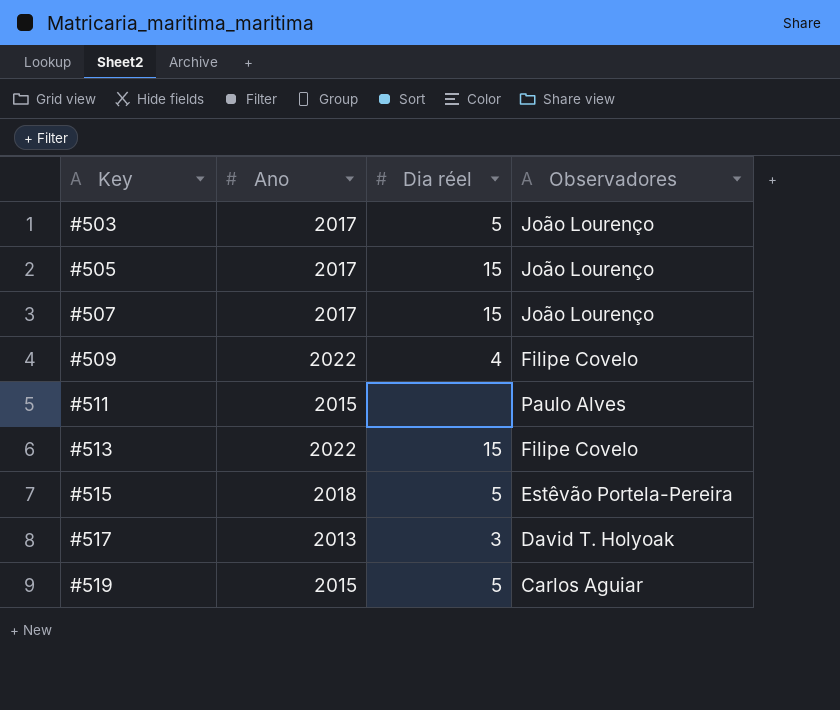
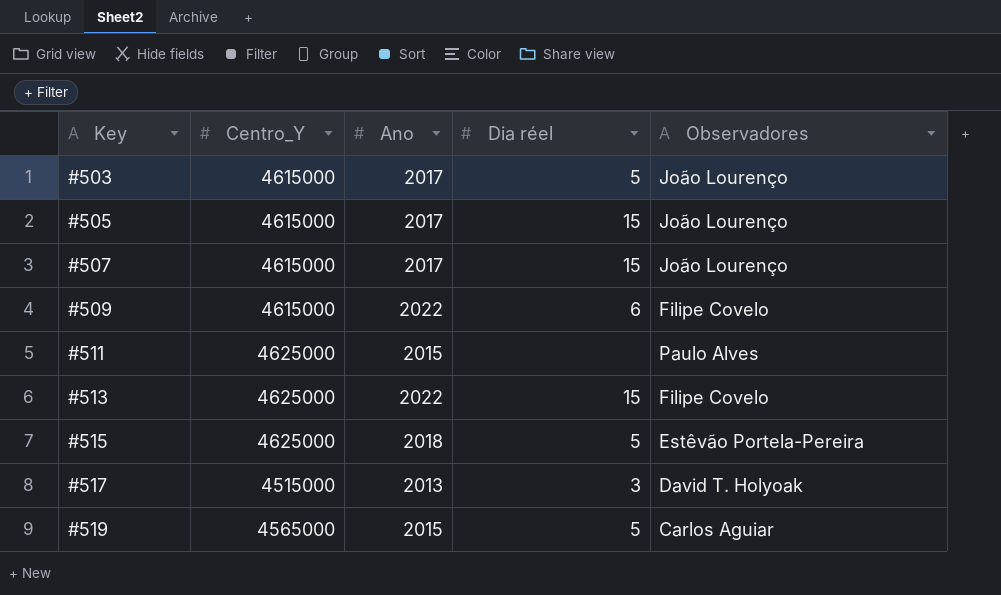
column Centro_Y | position: none -> 2
#509 | Dia réel: 4 -> 6

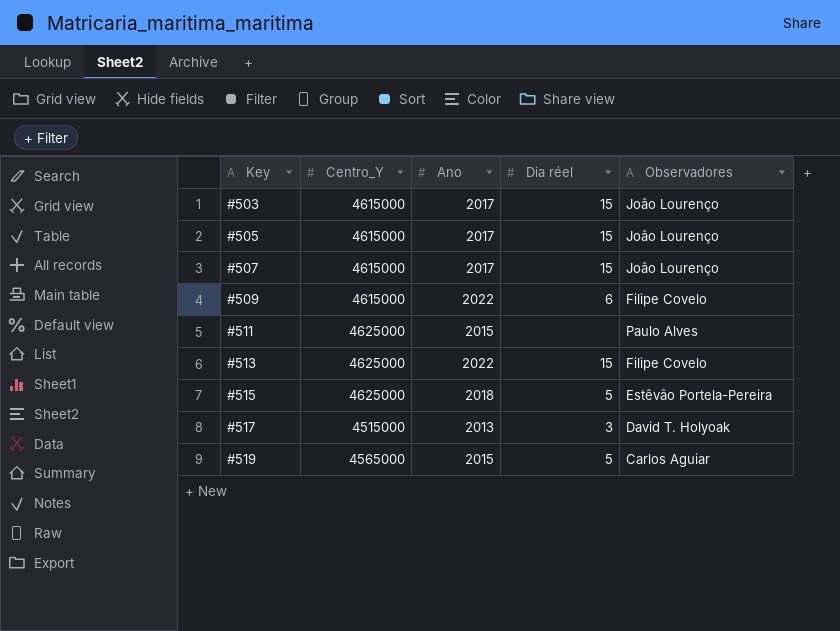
#503 | Dia réel: 5 -> 15

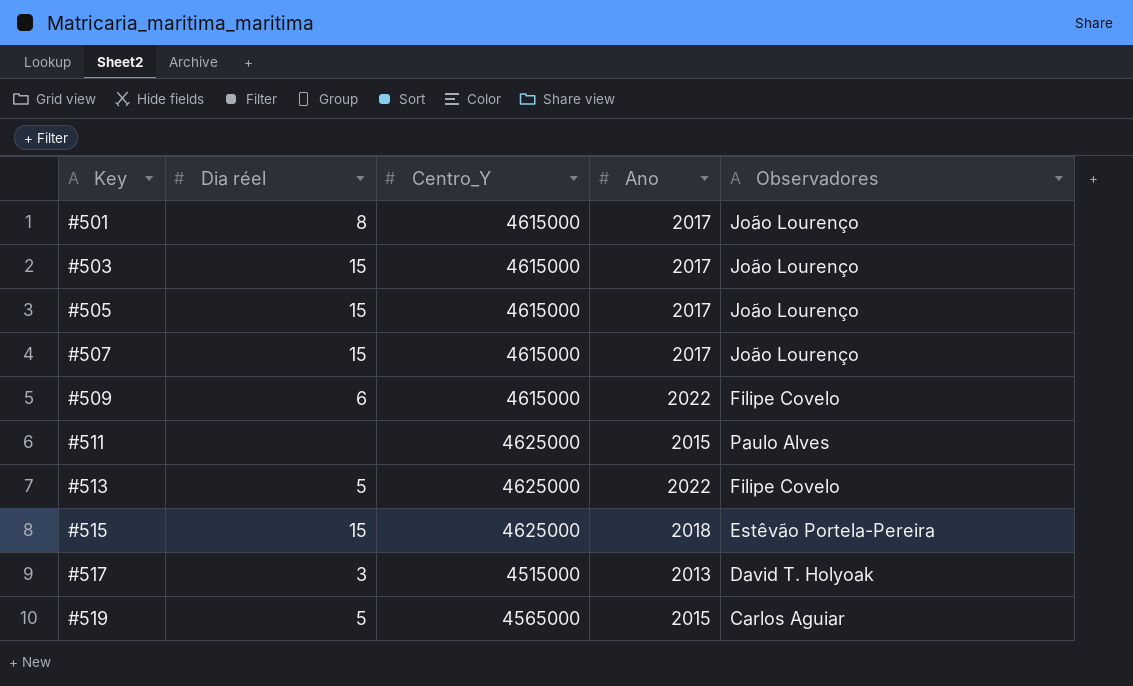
column Dia réel | position: 4 -> 2
row #501: none -> 8 | 4615000 | 2017 | João Lourenço
#513 | Dia réel: 15 -> 5
#515 | Dia réel: 5 -> 15

